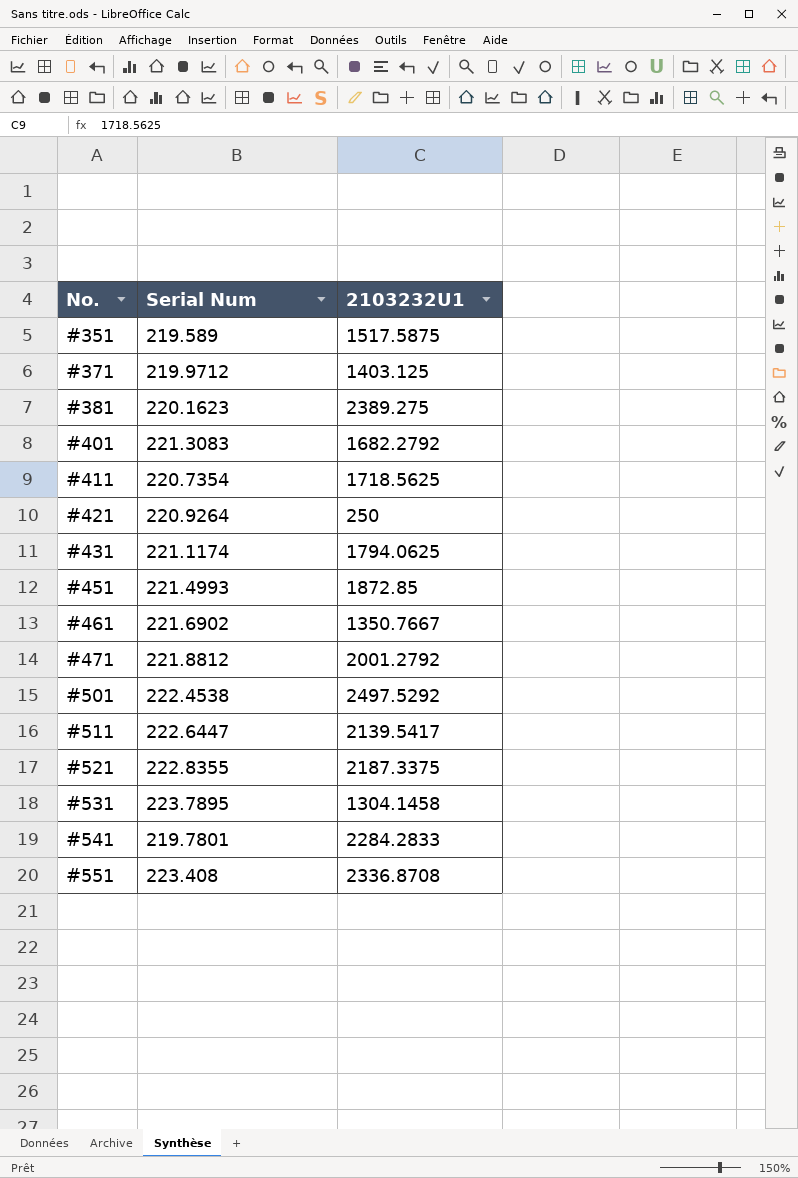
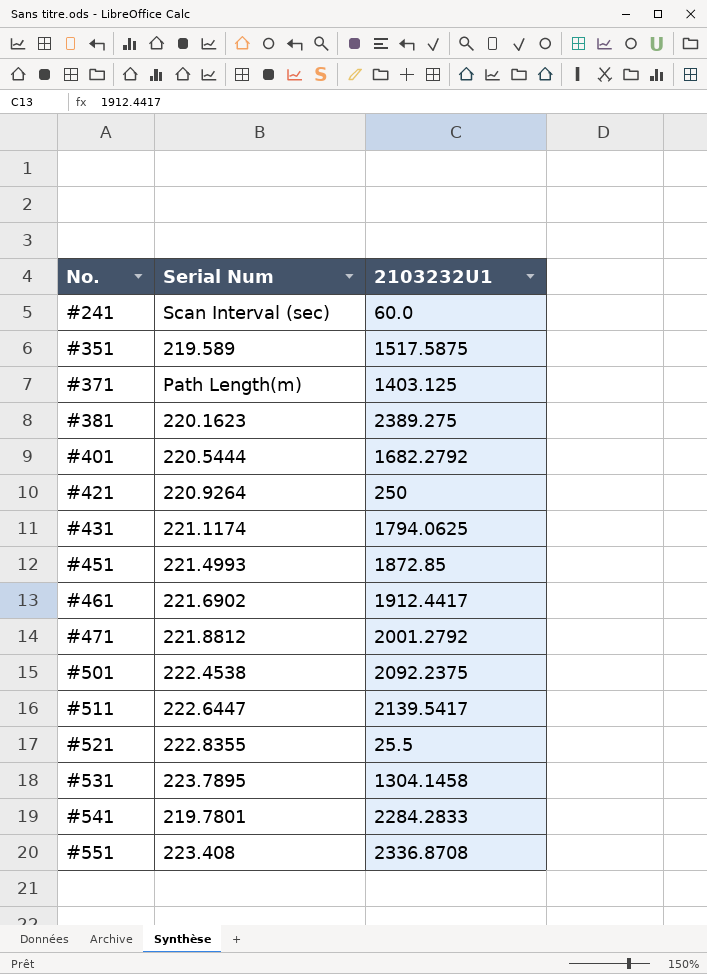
row #411: 220.7354 | 1718.5625 -> none
row #241: none -> Scan Interval (sec) | 60.0
#371 | Serial Num: 219.9712 -> Path Length(m)
#401 | Serial Num: 221.3083 -> 220.5444
#461 | 2103232U1: 1350.7667 -> 1912.4417
#501 | 2103232U1: 2497.5292 -> 2092.2375
#521 | 2103232U1: 2187.3375 -> 25.5

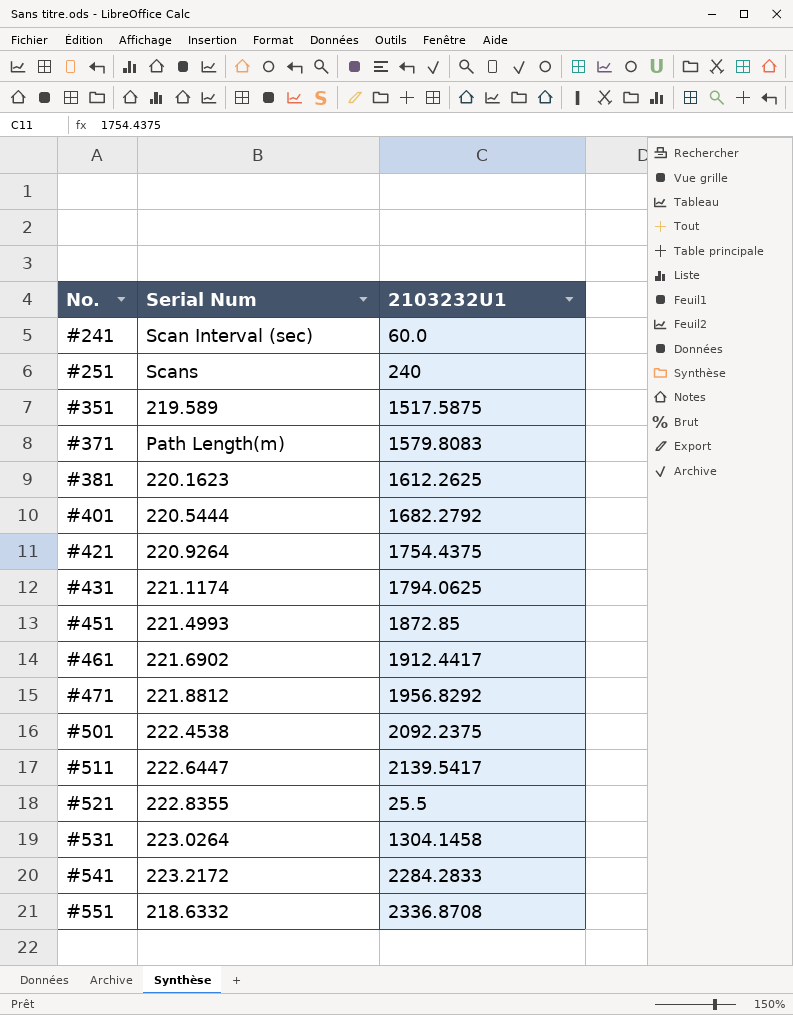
row #251: none -> Scans | 240
#371 | 2103232U1: 1403.125 -> 1579.8083
#381 | 2103232U1: 2389.275 -> 1612.2625
#421 | 2103232U1: 250 -> 1754.4375
#471 | 2103232U1: 2001.2792 -> 1956.8292
#531 | Serial Num: 223.7895 -> 223.0264
#541 | Serial Num: 219.7801 -> 223.2172
#551 | Serial Num: 223.408 -> 218.6332

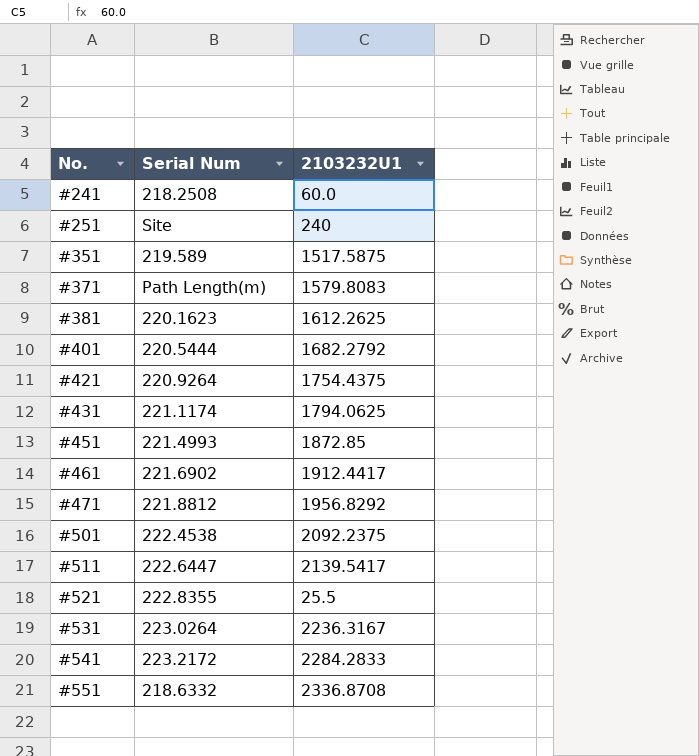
#241 | Serial Num: Scan Interval (sec) -> 218.2508
#251 | Serial Num: Scans -> Site
#531 | 2103232U1: 1304.1458 -> 2236.3167

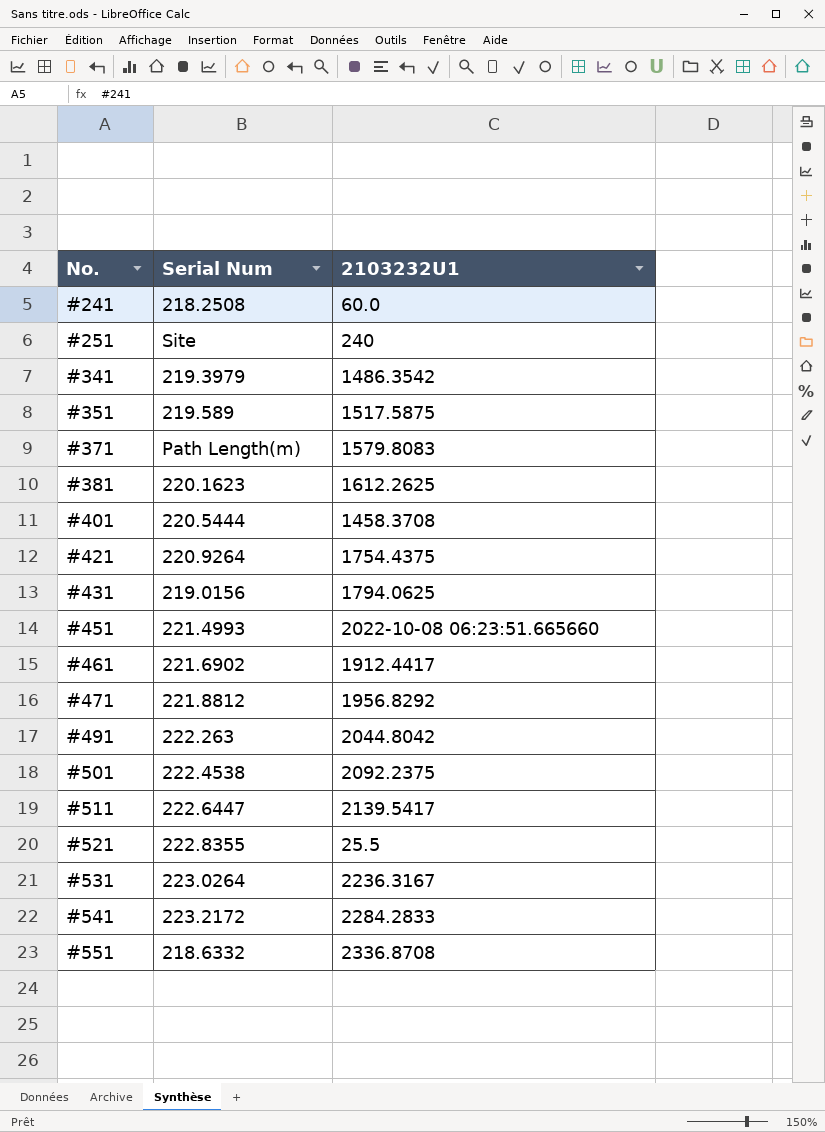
row #341: none -> 219.3979 | 1486.3542
#401 | 2103232U1: 1682.2792 -> 1458.3708
#431 | Serial Num: 221.1174 -> 219.0156
#451 | 2103232U1: 1872.85 -> 2022-10-08 06:23:51.665660
row #491: none -> 222.263 | 2044.8042

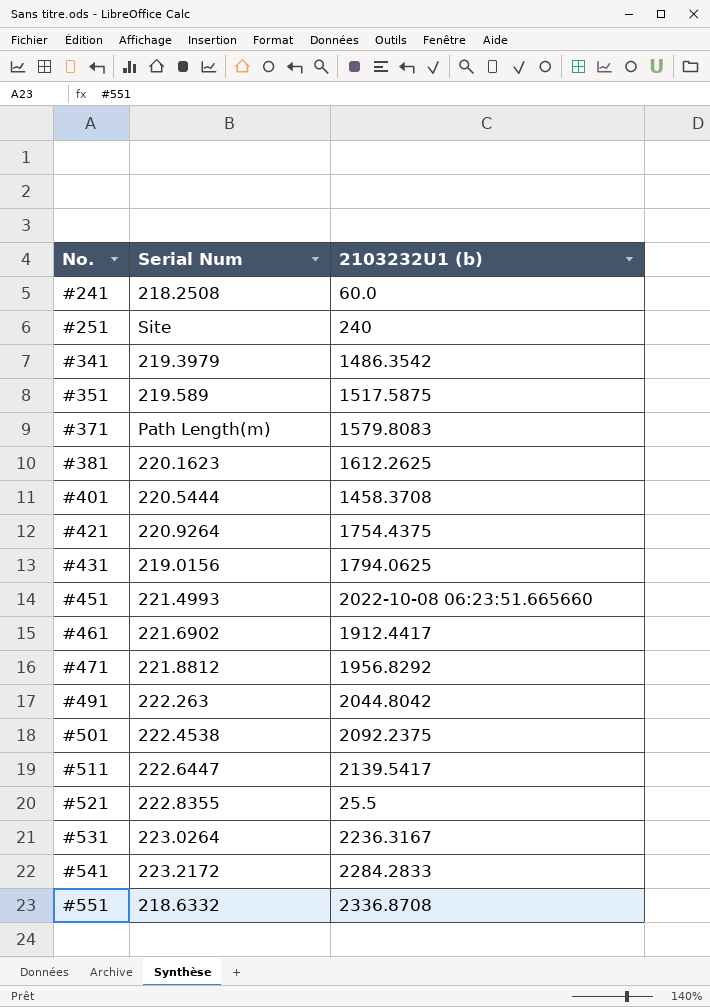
column name: 2103232U1 -> 2103232U1 (b)

